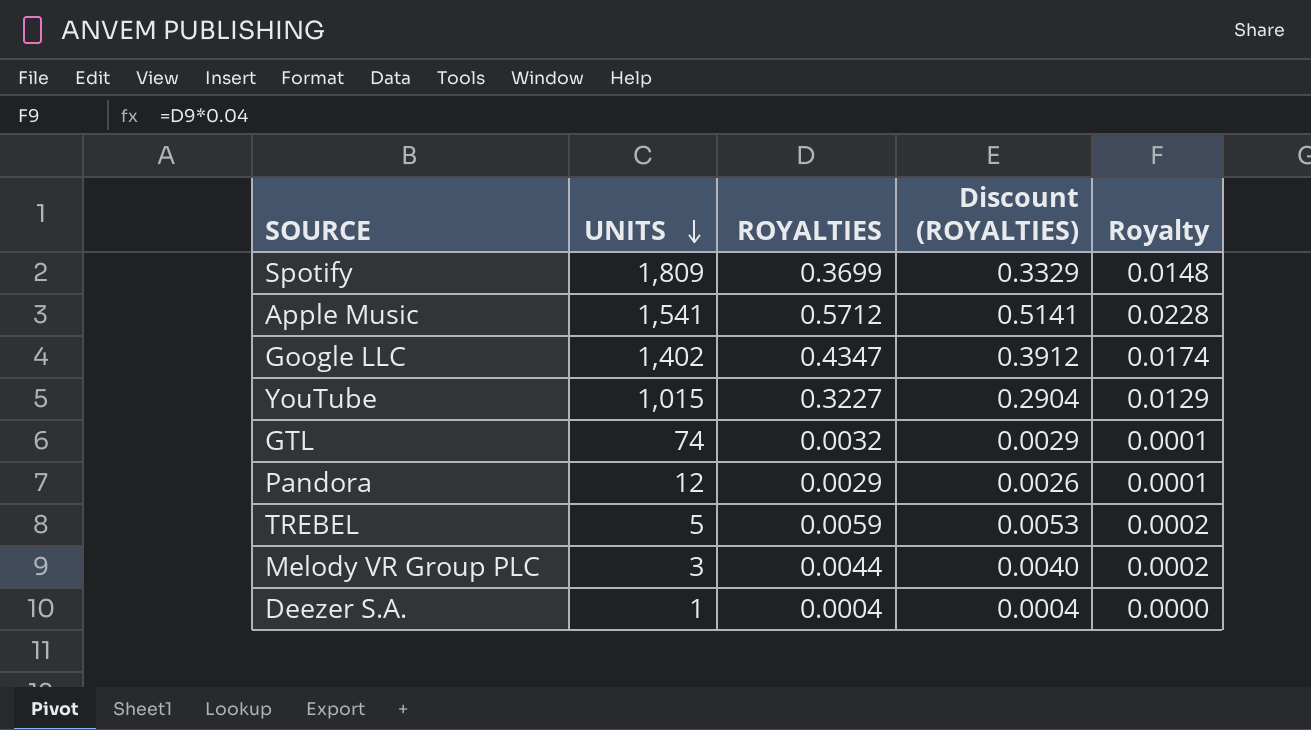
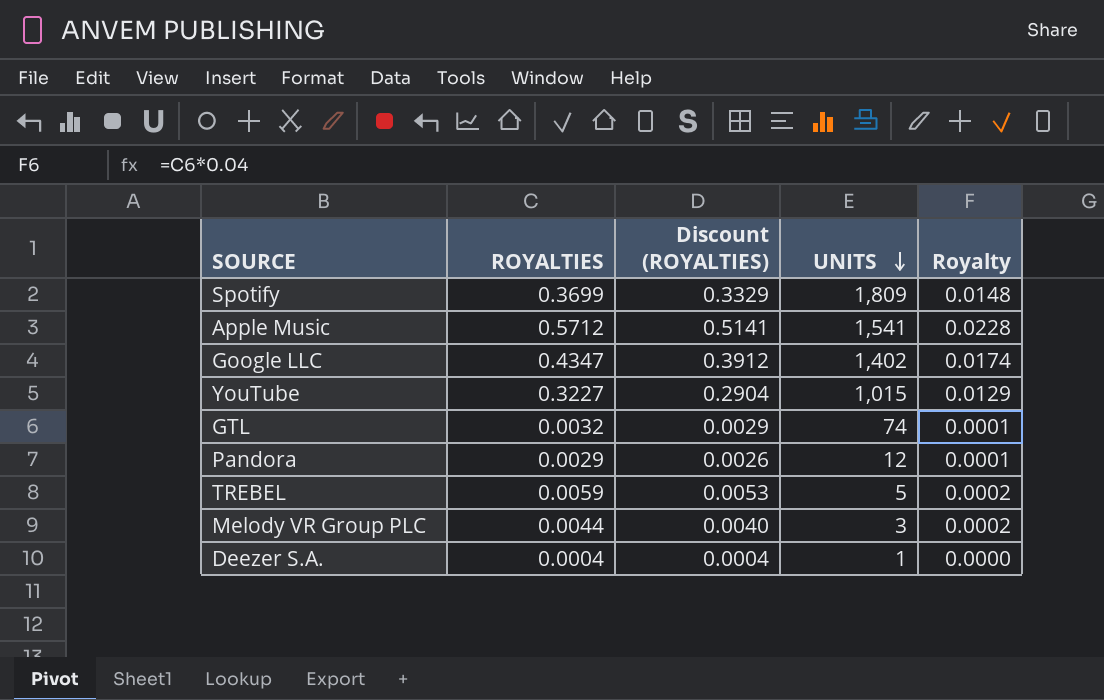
column UNITS | position: 2 -> 4

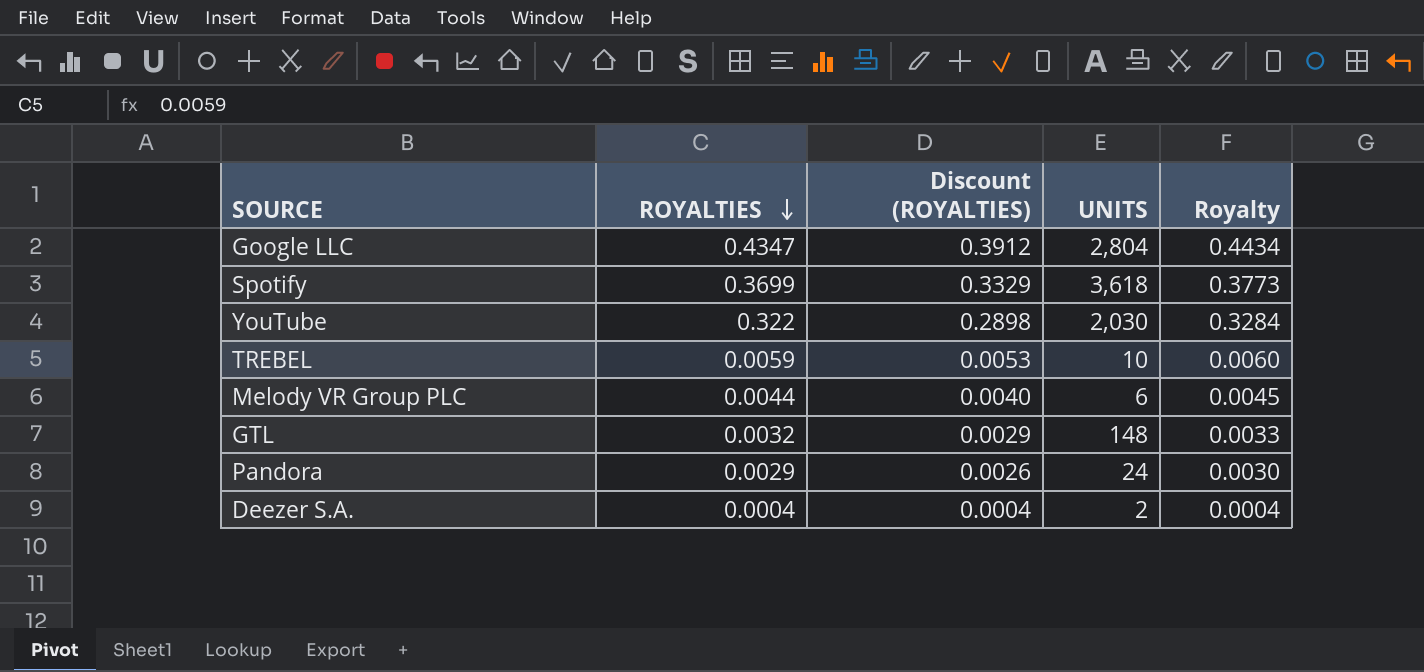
row order: UNITS descending -> ROYALTIES descending
column Royalty | formula: [ROYALTIES] * 0.04 -> [ROYALTIES] * 1.02
row Apple Music: 0.5712 | 0.5141 | 1,541 | 0.0228 -> none
Google LLC | UNITS: 1,402 -> 2,804
Spotify | UNITS: 1,809 -> 3,618
YouTube | ROYALTIES: 0.3227 -> 0.322
YouTube | Discount (ROYALTIES): 0.2904 -> 0.2898
YouTube | UNITS: 1,015 -> 2,030
TREBEL | UNITS: 5 -> 10
Melody VR Group PLC | UNITS: 3 -> 6
GTL | UNITS: 74 -> 148
Pandora | UNITS: 12 -> 24
Deezer S.A. | UNITS: 1 -> 2

